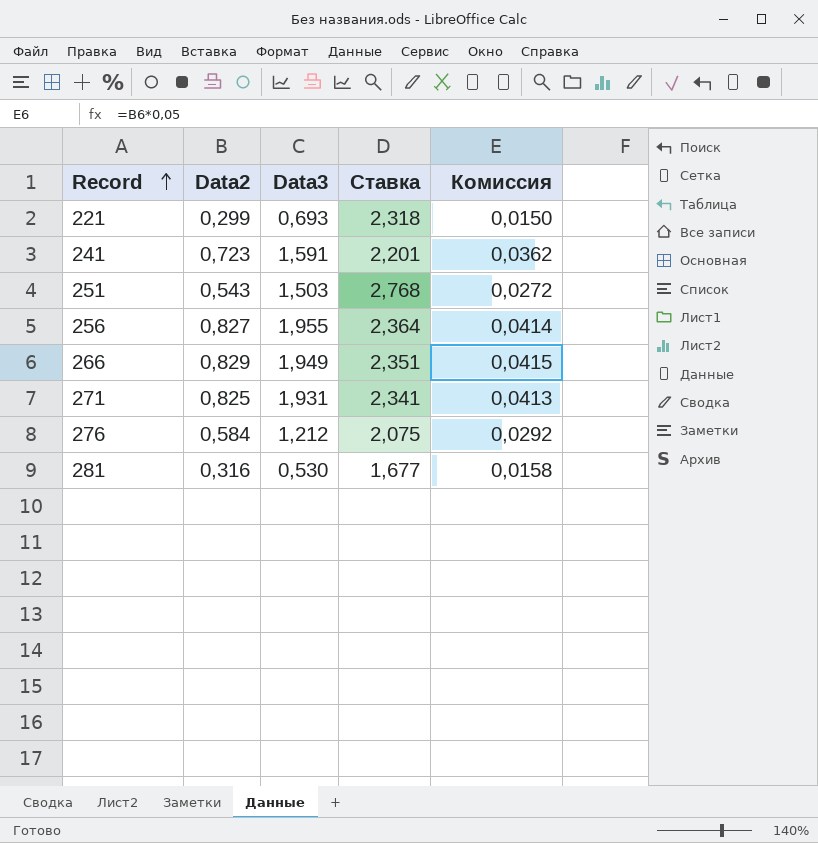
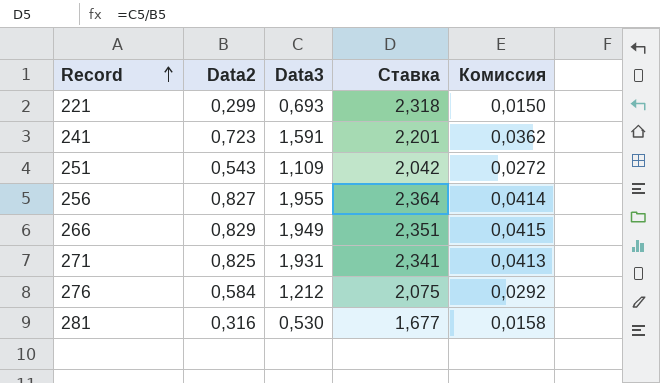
251 | Data3: 1,503 -> 1,109
251 | Ставка: 2,768 -> 2,042

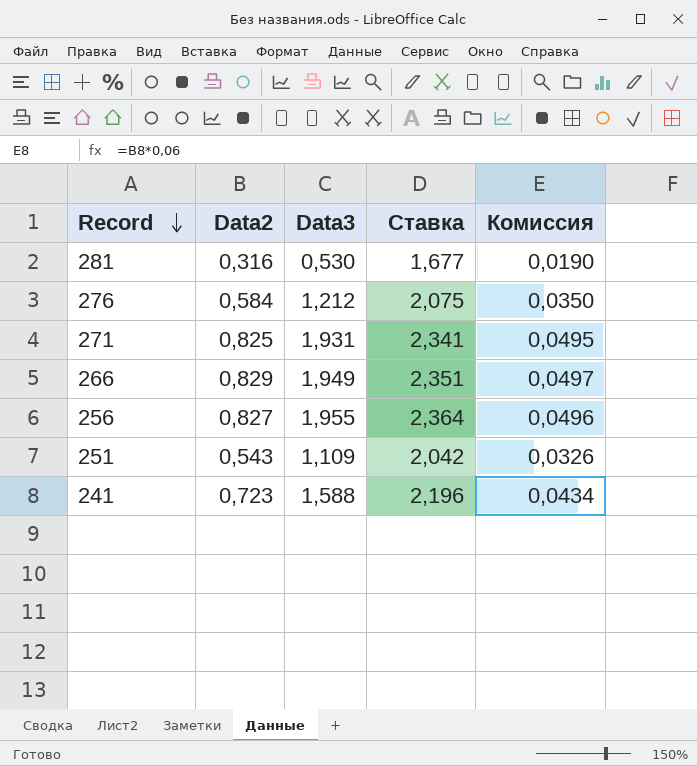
row order: Record ascending -> Record descending
column Комиссия | formula: [Data2] * 0,05 -> [Data2] * 0,06
row 221: 0,299 | 0,693 | 2,318 | 0,0150 -> none
241 | Data3: 1,591 -> 1,588
241 | Ставка: 2,201 -> 2,196

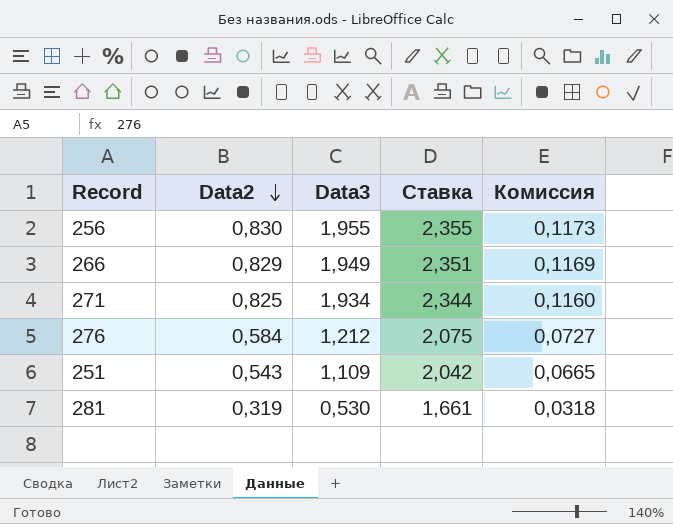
row order: Record descending -> Data2 descending
column Комиссия | formula: [Data2] * 0,06 -> [Data3] * 0,06
row 241: 0,723 | 1,588 | 2,196 | 0,0434 -> none
256 | Data2: 0,827 -> 0,830
256 | Ставка: 2,364 -> 2,355
271 | Data3: 1,931 -> 1,934
271 | Ставка: 2,341 -> 2,344
281 | Data2: 0,316 -> 0,319
281 | Ставка: 1,677 -> 1,661

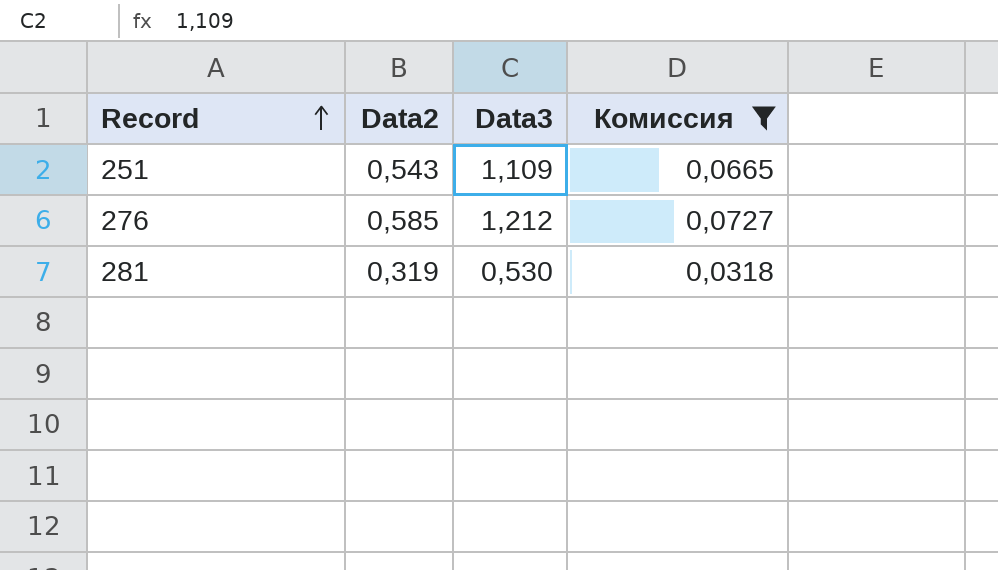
filter: none -> Комиссия <= 0,0727
row order: Data2 descending -> Record ascending
column Ставка | formula: [Data3] / [Data2] -> none
276 | Data2: 0,584 -> 0,585

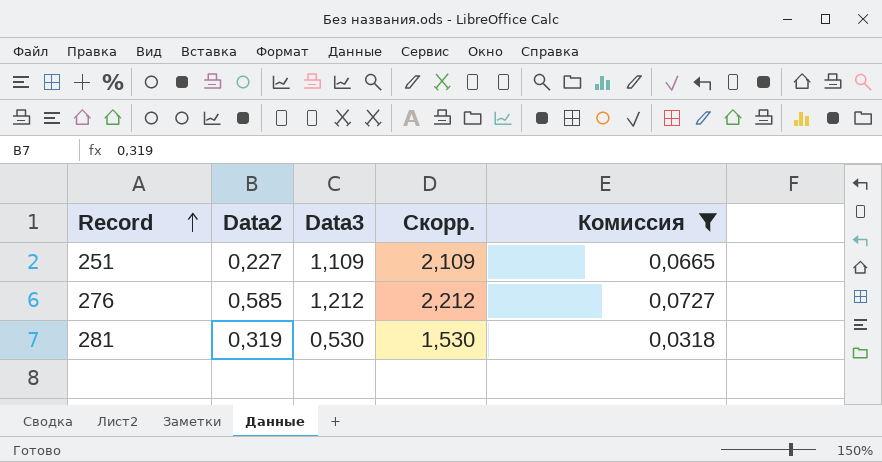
column Скорр. | formula: none -> [Data3] + 1
251 | Data2: 0,543 -> 0,227

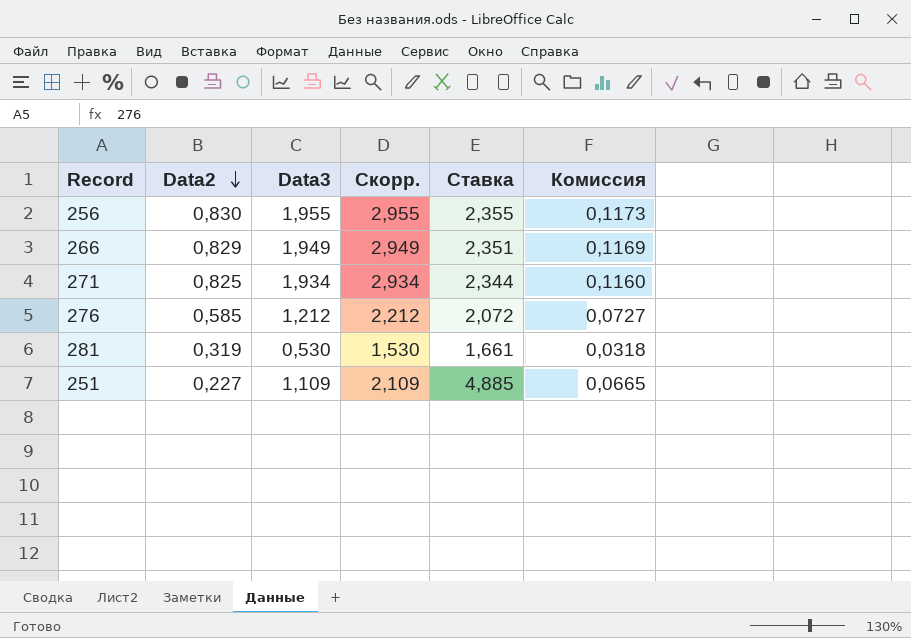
filter: Комиссия <= 0,0727 -> none
row order: Record ascending -> Data2 descending
column Ставка | formula: none -> [Data3] / [Data2]

